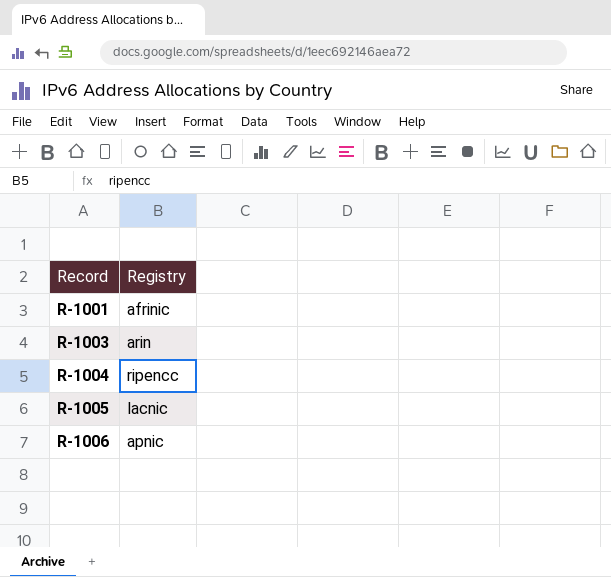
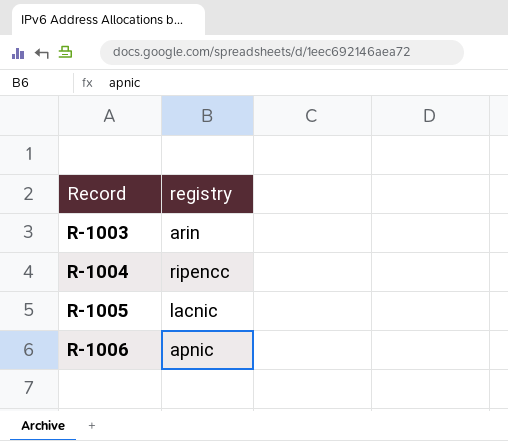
column name: Registry -> registry
row R-1001: afrinic -> none

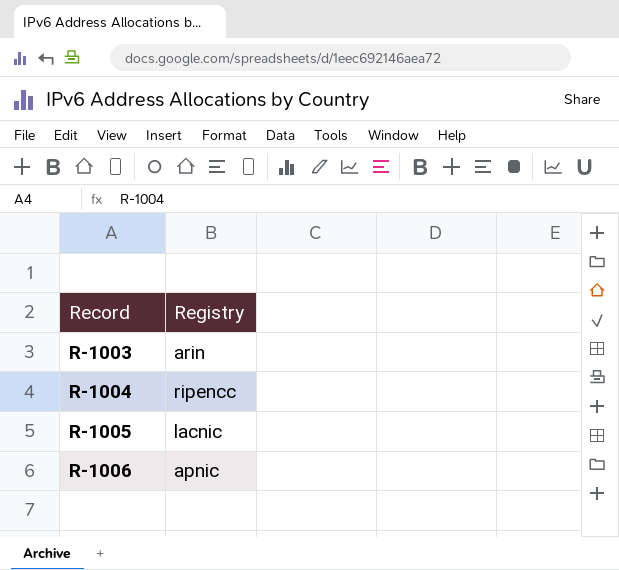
column name: registry -> Registry

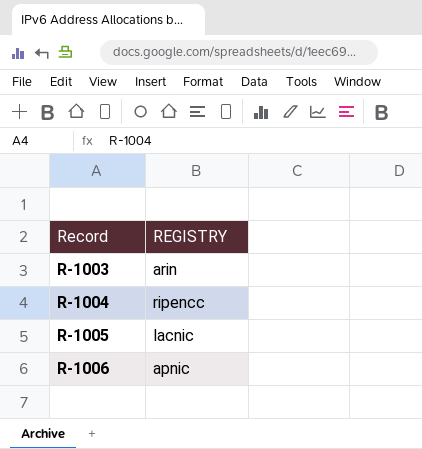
column name: Registry -> REGISTRY

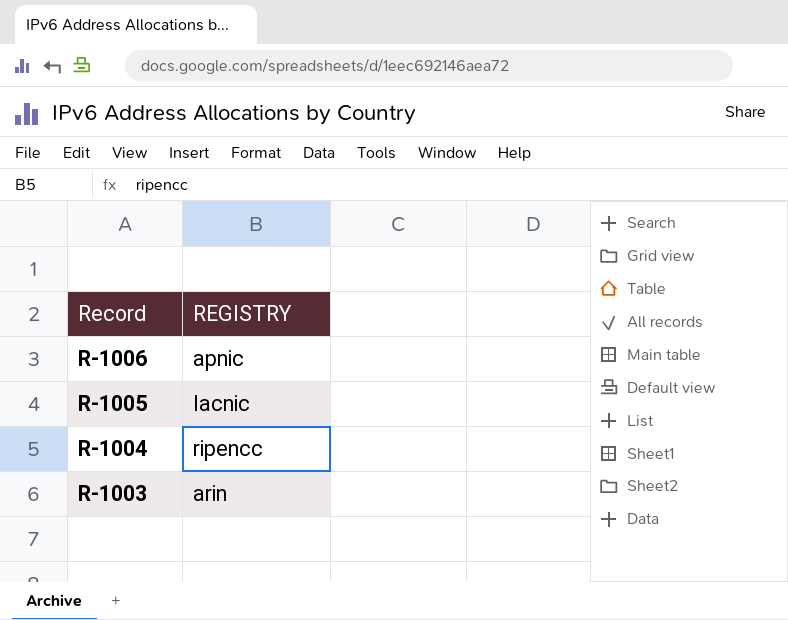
row order: Record ascending -> Record descending

